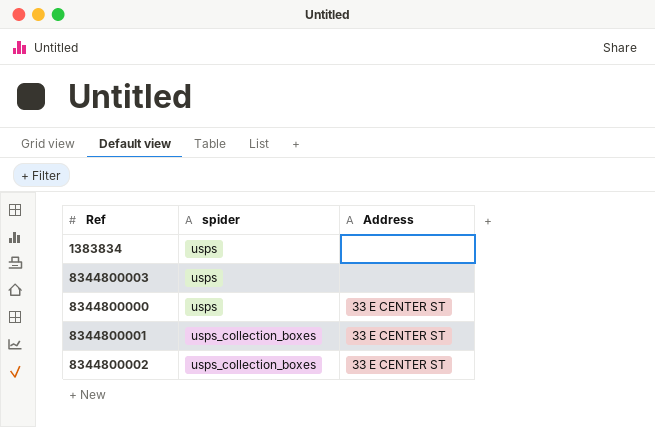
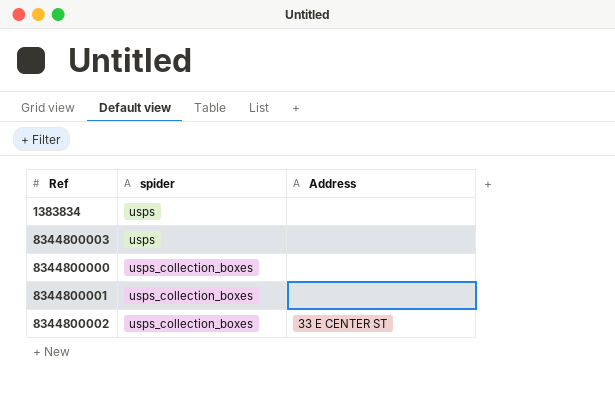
8344800000 | spider: usps -> usps_collection_boxes
8344800000 | Address: 33 E CENTER ST -> none
8344800001 | Address: 33 E CENTER ST -> none

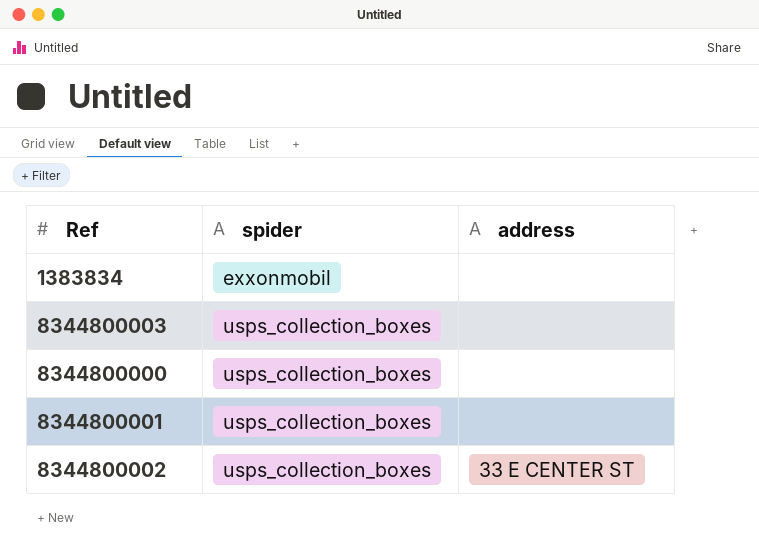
column name: Address -> address
1383834 | spider: usps -> exxonmobil
8344800003 | spider: usps -> usps_collection_boxes

